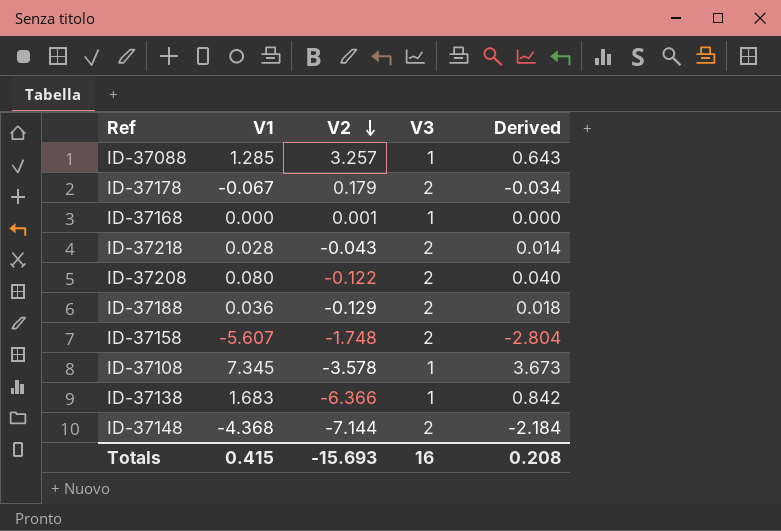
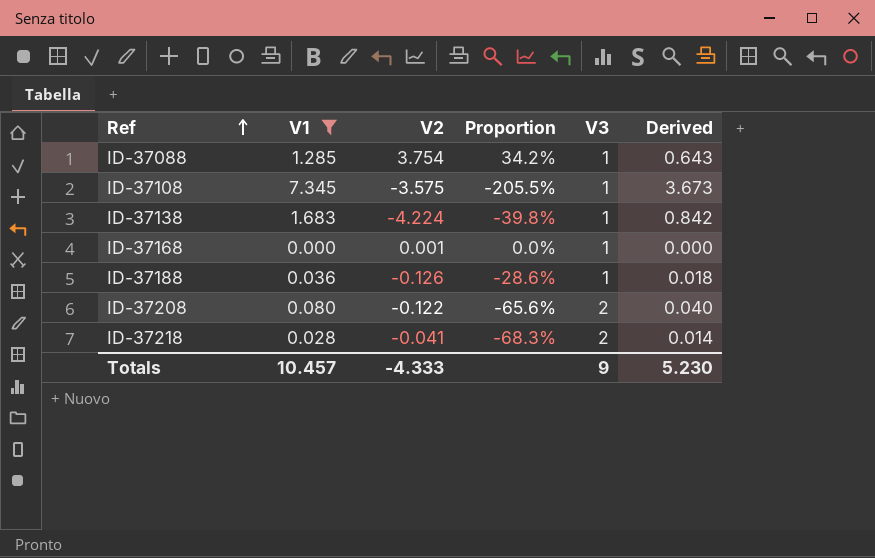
filter: none -> V1 >= 0.000
row order: V2 descending -> Ref ascending
column Proportion | formula: none -> [V1] / [V2]
ID-37088 | V2: 3.257 -> 3.754
ID-37108 | V2: -3.578 -> -3.575
ID-37138 | V2: -6.366 -> -4.224
ID-37188 | V2: -0.129 -> -0.126
ID-37188 | V3: 2 -> 1
ID-37218 | V2: -0.043 -> -0.041
Totals | V1: 0.415 -> 10.457
Totals | V2: -15.693 -> -4.333
Totals | V3: 16 -> 9
Totals | Derived: 0.208 -> 5.230

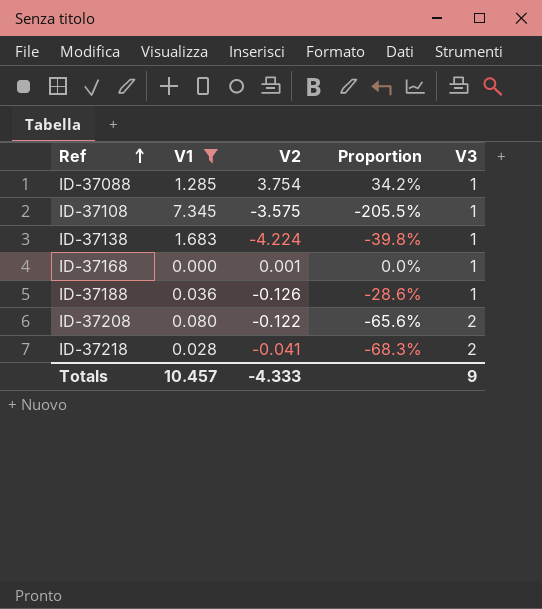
column Derived | formula: [V1] * 0.5 -> none

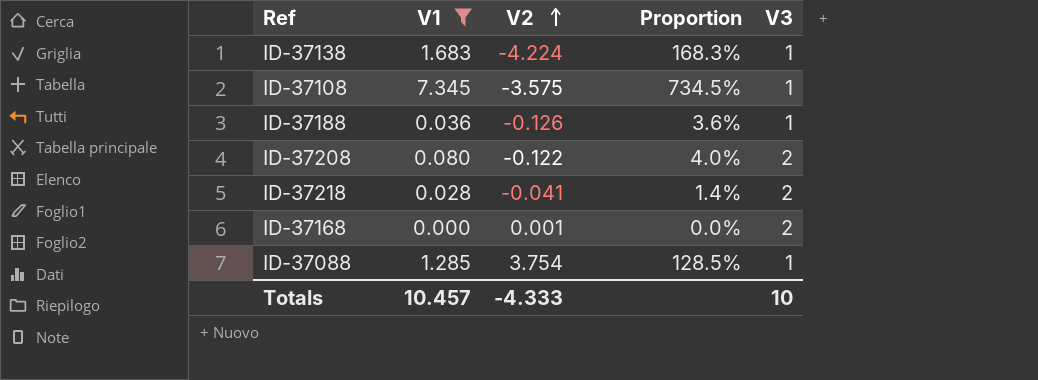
row order: Ref ascending -> V2 ascending
column Proportion | formula: [V1] / [V2] -> [V1] / [V3]
ID-37168 | V3: 1 -> 2
Totals | V3: 9 -> 10

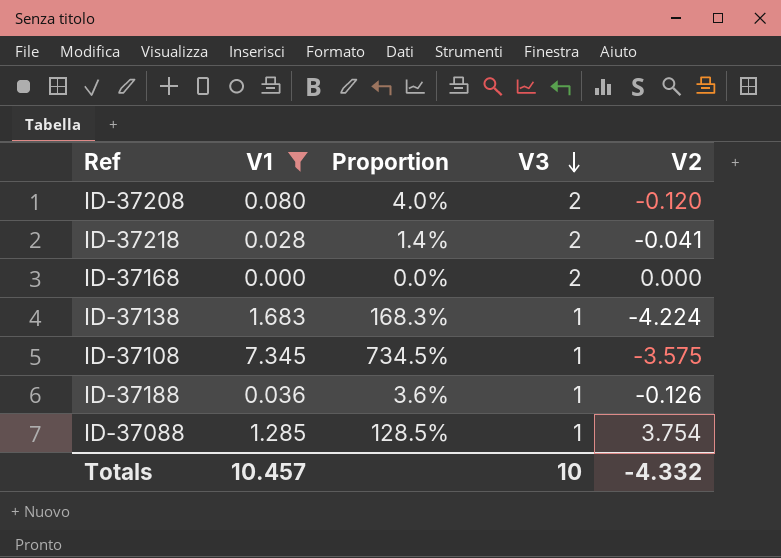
row order: V2 ascending -> V3 descending
column V2 | position: 3 -> 5
ID-37208 | V2: -0.122 -> -0.120
ID-37168 | V2: 0.001 -> 0.000
Totals | V2: -4.333 -> -4.332

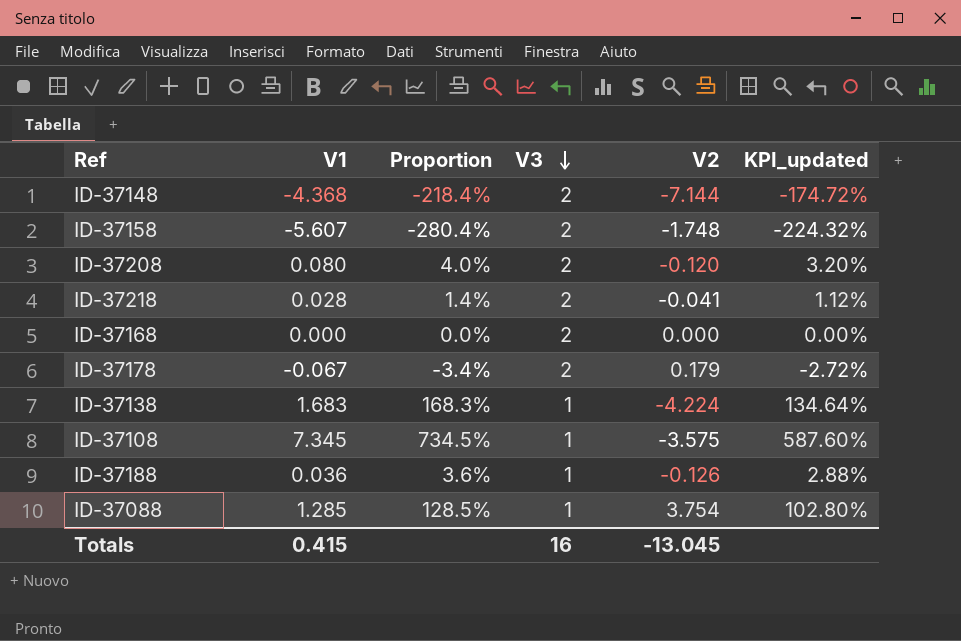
filter: V1 >= 0.000 -> none
column KPI_updated | formula: none -> [Proportion] * 0.8
Totals | V1: 10.457 -> 0.415
Totals | V3: 10 -> 16
Totals | V2: -4.332 -> -13.045

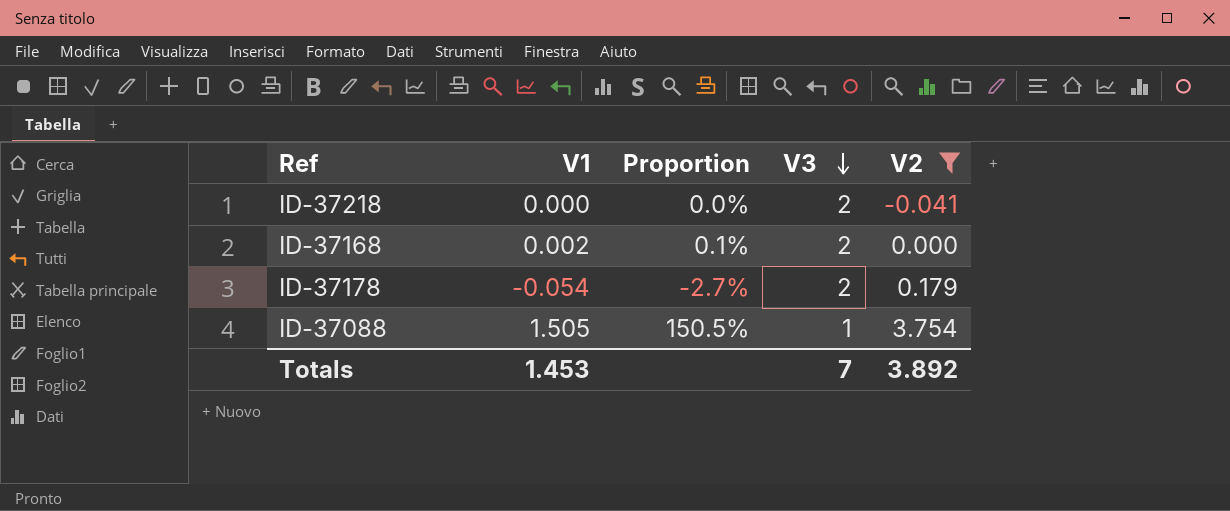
filter: none -> V2 >= -0.041
column KPI_updated | formula: [Proportion] * 0.8 -> none
ID-37218 | V1: 0.028 -> 0.000
ID-37218 | Proportion: 1.4% -> 0.0%
ID-37168 | V1: 0.000 -> 0.002
ID-37168 | Proportion: 0.0% -> 0.1%
ID-37178 | V1: -0.067 -> -0.054
ID-37178 | Proportion: -3.4% -> -2.7%
ID-37088 | V1: 1.285 -> 1.505
ID-37088 | Proportion: 128.5% -> 150.5%
Totals | V1: 0.415 -> 1.453
Totals | V3: 16 -> 7
Totals | V2: -13.045 -> 3.892

